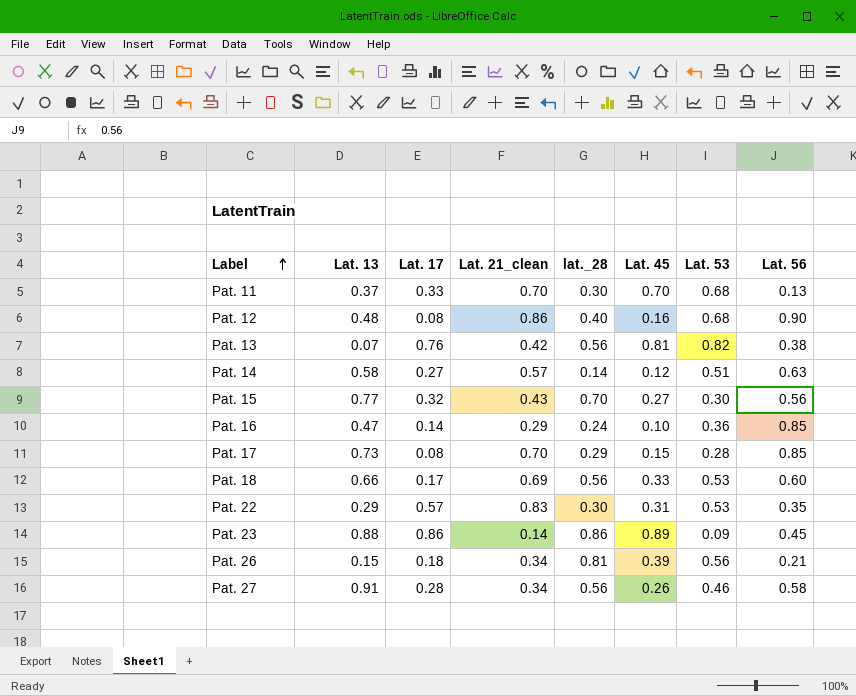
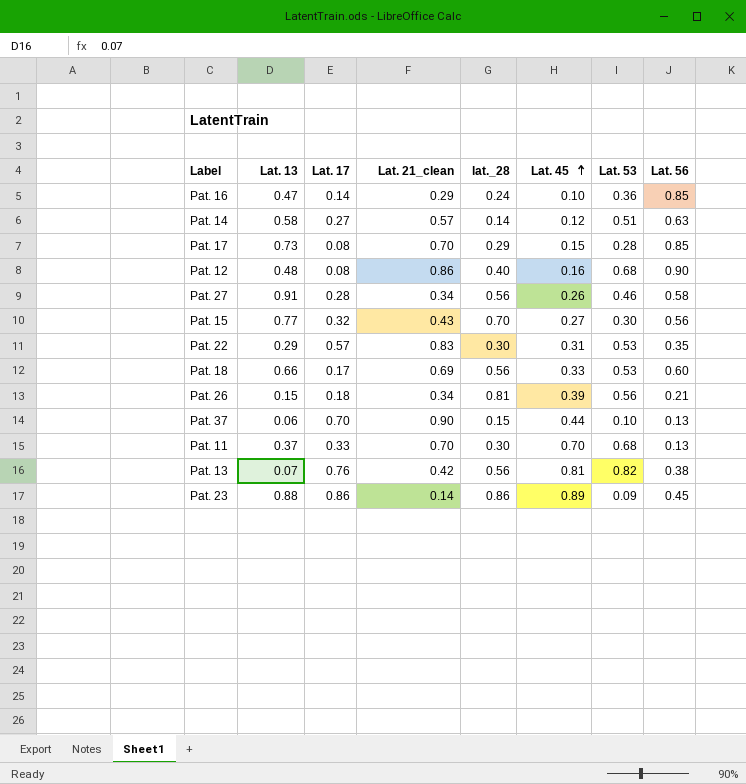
row order: Label ascending -> Lat. 45 ascending
row Pat. 37: none -> 0.06 | 0.70 | 0.90 | 0.15 | 0.44 | 0.10 | 0.13

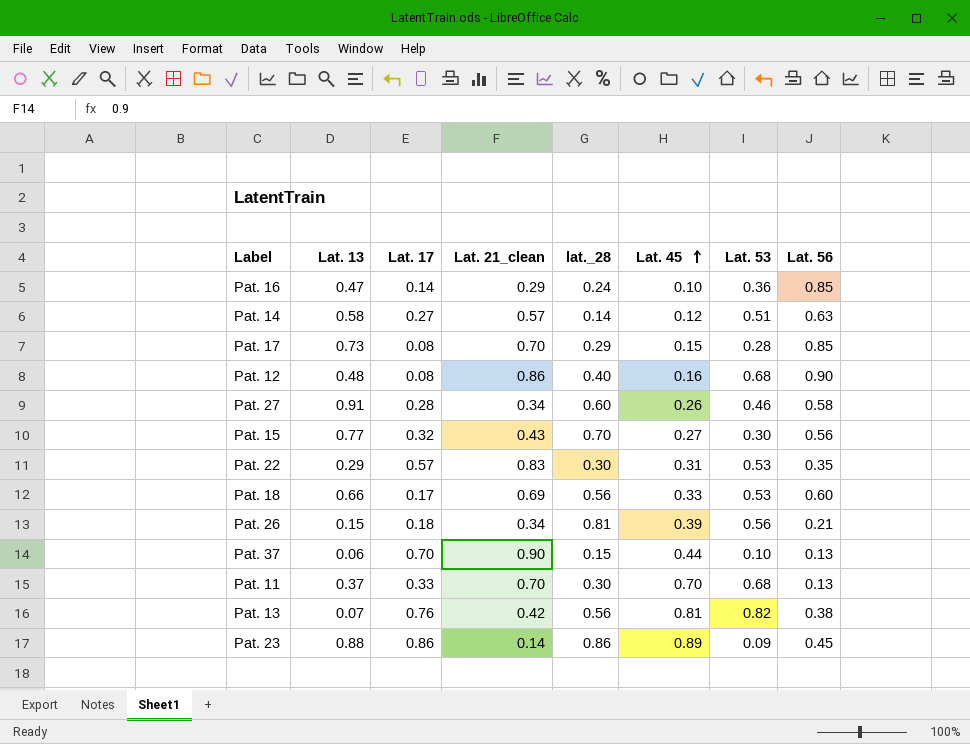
Pat. 27 | lat._28: 0.56 -> 0.60

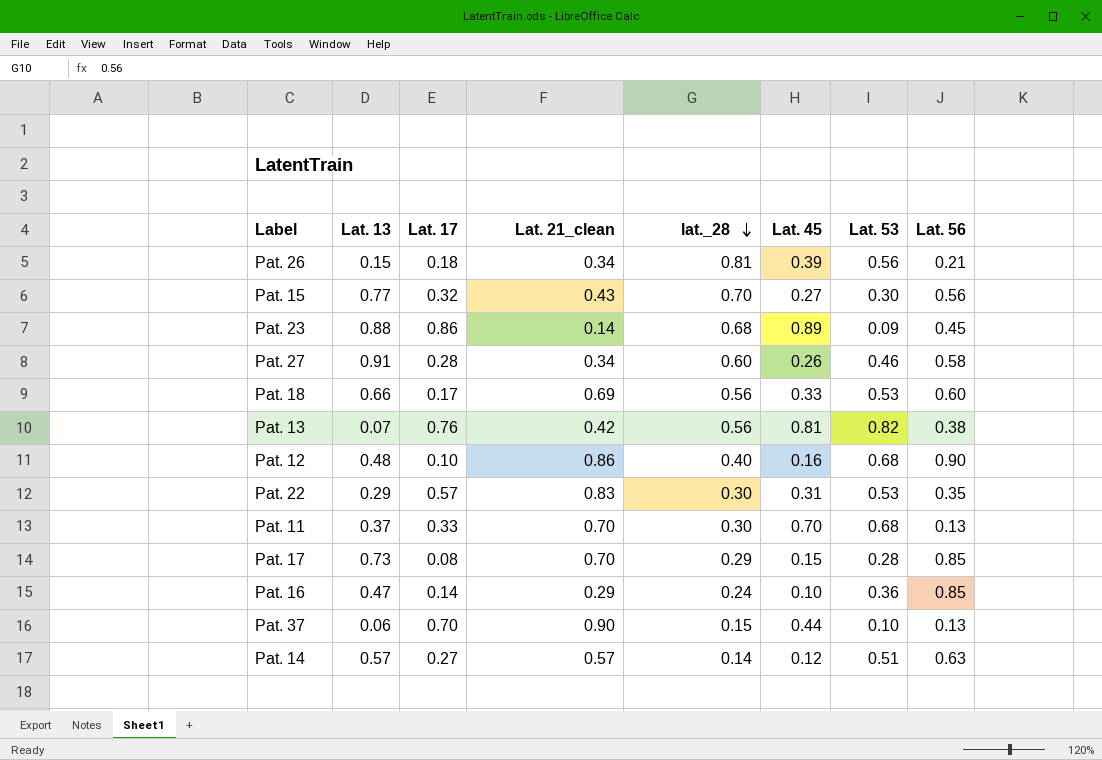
row order: Lat. 45 ascending -> lat._28 descending
Pat. 23 | lat._28: 0.86 -> 0.68
Pat. 12 | Lat. 17: 0.08 -> 0.10
Pat. 14 | Lat. 13: 0.58 -> 0.57

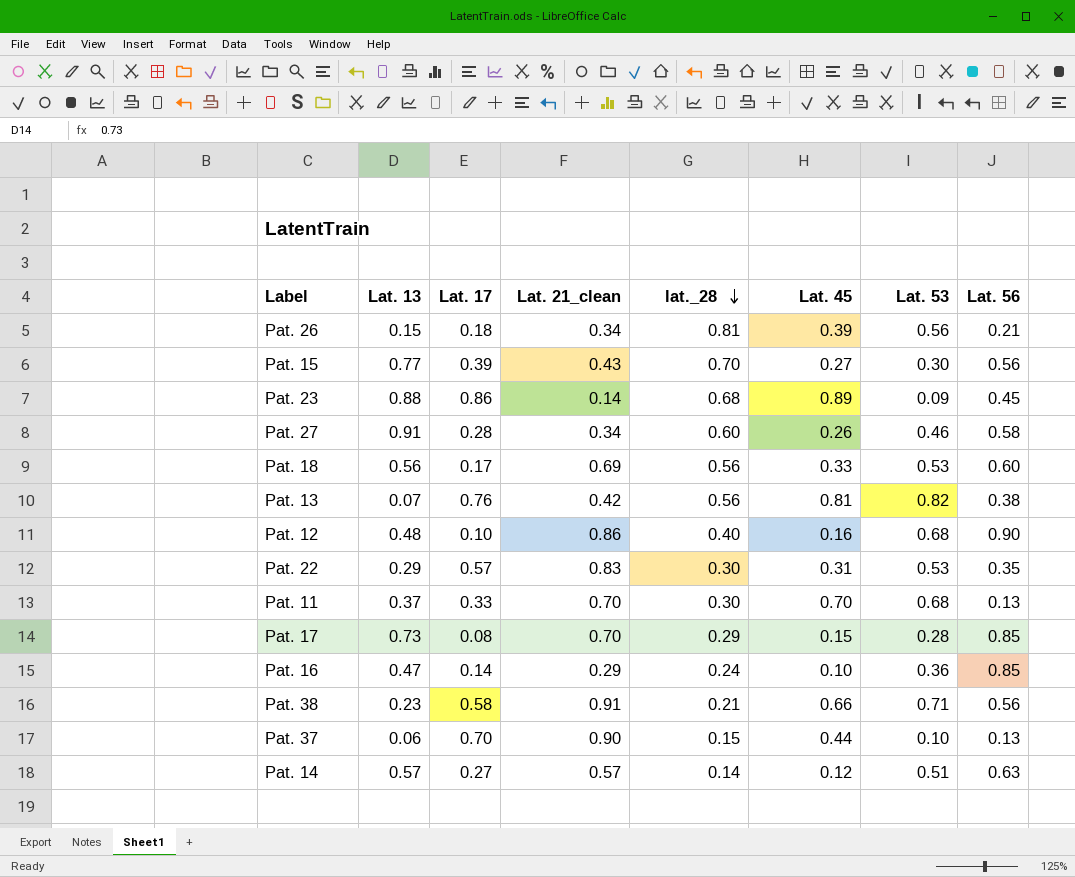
Pat. 15 | Lat. 17: 0.32 -> 0.39
Pat. 18 | Lat. 13: 0.66 -> 0.56
row Pat. 38: none -> 0.23 | 0.58 | 0.91 | 0.21 | 0.66 | 0.71 | 0.56

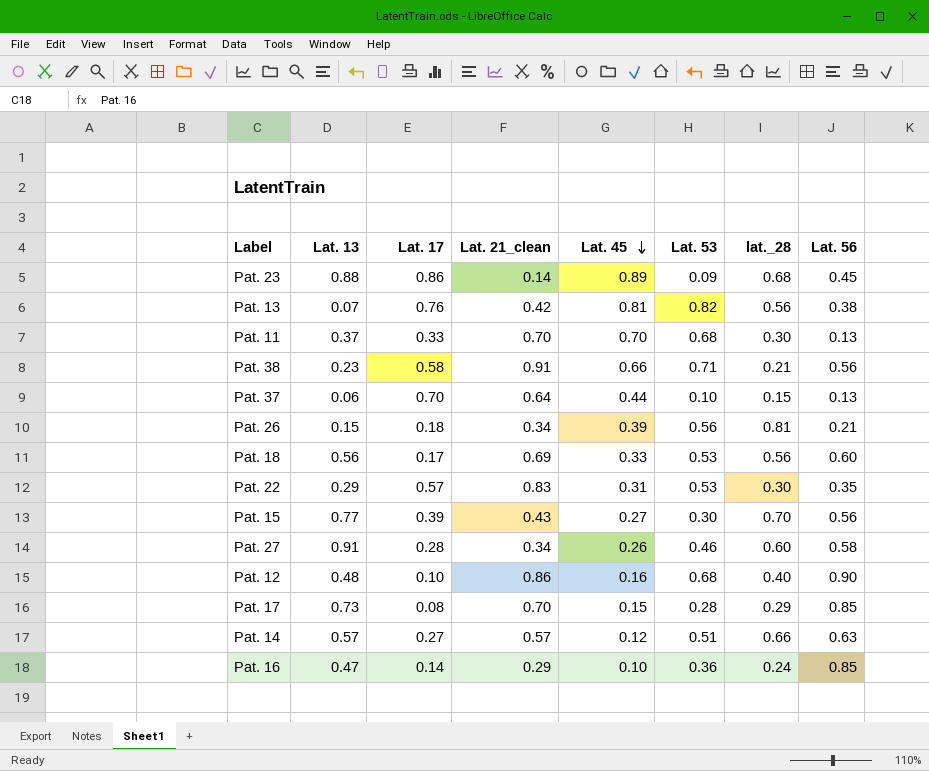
row order: lat._28 descending -> Lat. 45 descending
column lat._28 | position: 5 -> 7
Pat. 37 | Lat. 21_clean: 0.90 -> 0.64
Pat. 14 | lat._28: 0.14 -> 0.66

